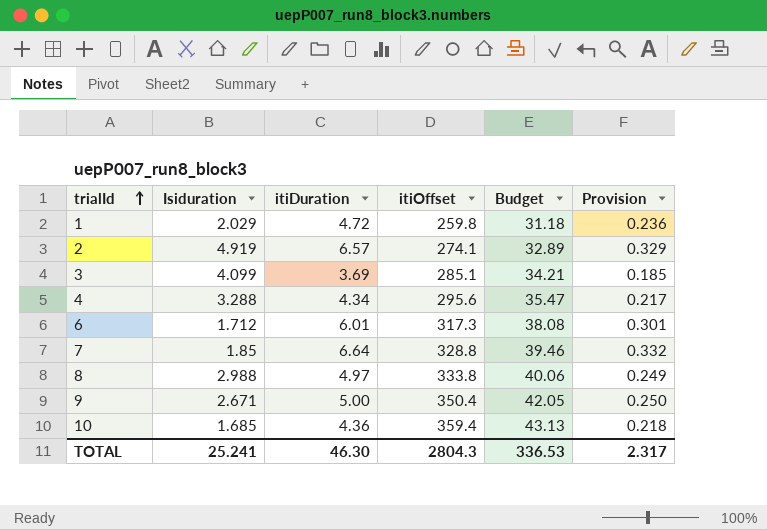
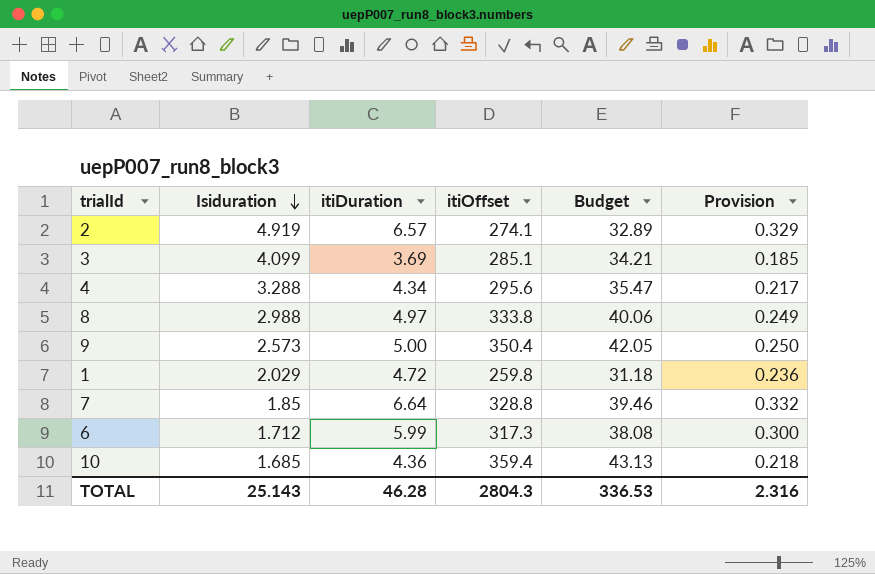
row order: trialId ascending -> Isiduration descending
9 | Isiduration: 2.671 -> 2.573
6 | itiDuration: 6.01 -> 5.99
6 | Provision: 0.301 -> 0.300
TOTAL | Isiduration: 25.241 -> 25.143
TOTAL | itiDuration: 46.30 -> 46.28
TOTAL | Provision: 2.317 -> 2.316

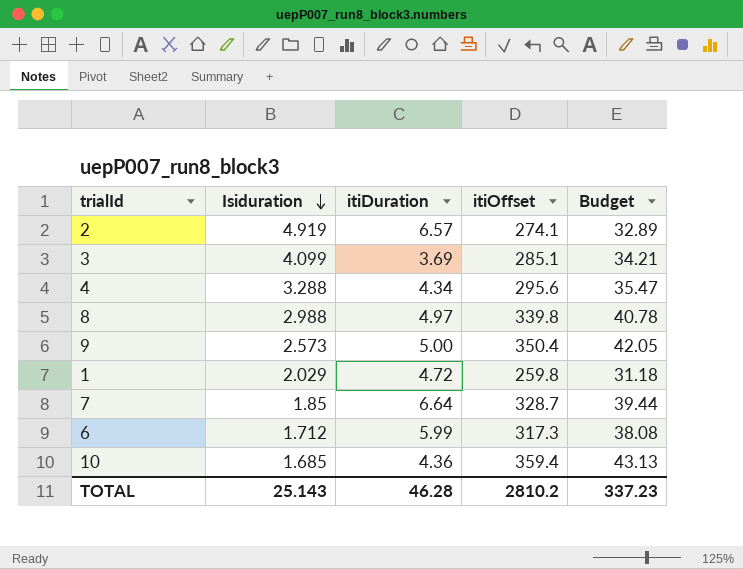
column Provision | formula: [itiDuration] * 0.05 -> none
8 | itiOffset: 333.8 -> 339.8
8 | Budget: 40.06 -> 40.78
7 | itiOffset: 328.8 -> 328.7
7 | Budget: 39.46 -> 39.44
TOTAL | itiOffset: 2804.3 -> 2810.2
TOTAL | Budget: 336.53 -> 337.23

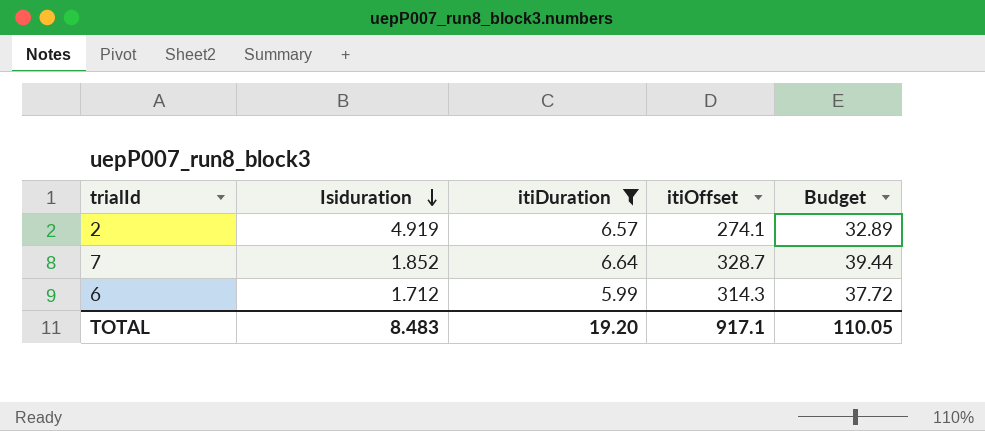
filter: none -> itiDuration >= 5.99
7 | Isiduration: 1.85 -> 1.852
6 | itiOffset: 317.3 -> 314.3
6 | Budget: 38.08 -> 37.72
TOTAL | Isiduration: 25.143 -> 8.483
TOTAL | itiDuration: 46.28 -> 19.20
TOTAL | itiOffset: 2810.2 -> 917.1
TOTAL | Budget: 337.23 -> 110.05

